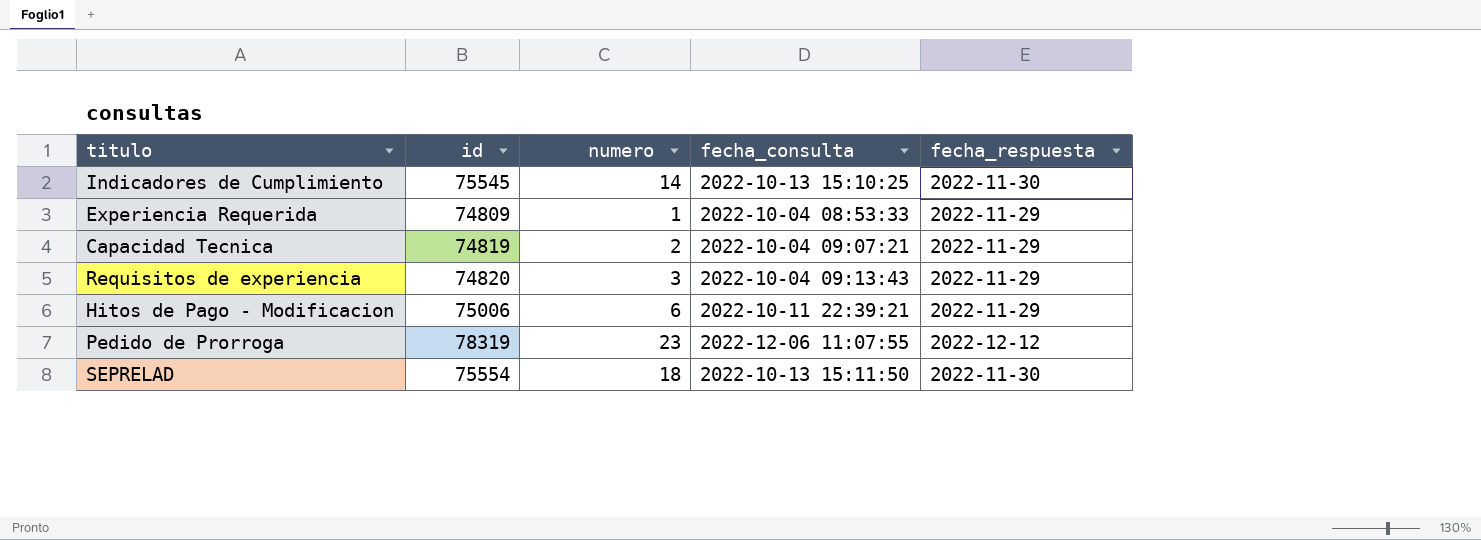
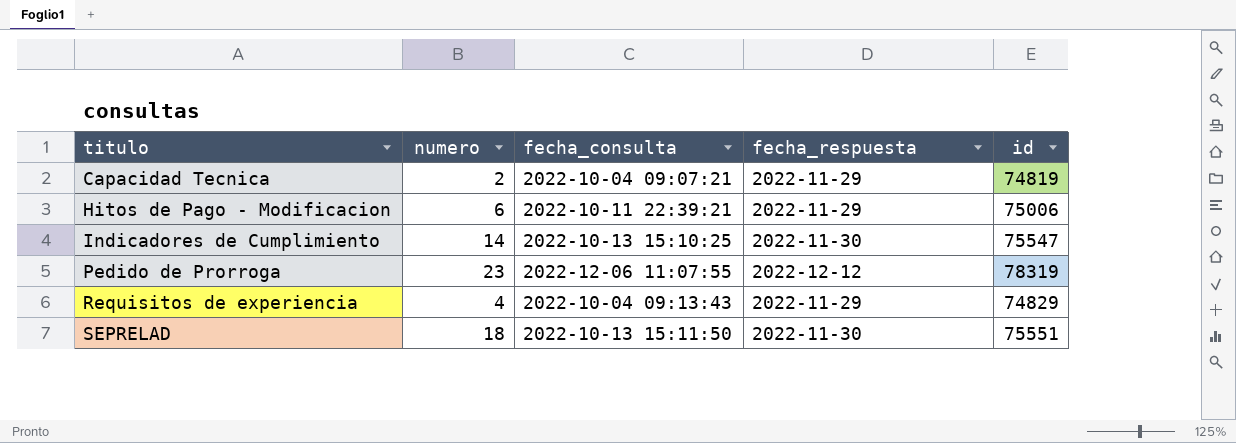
row order: none -> titulo ascending
column id | position: 2 -> 5
row Experiencia Requerida: 74809 | 1 | 2022-10-04 08:53:33 | 2022-11-29 -> none
Indicadores de Cumplimiento | id: 75545 -> 75547
Requisitos de experiencia | numero: 3 -> 4
Requisitos de experiencia | id: 74820 -> 74829
SEPRELAD | id: 75554 -> 75551

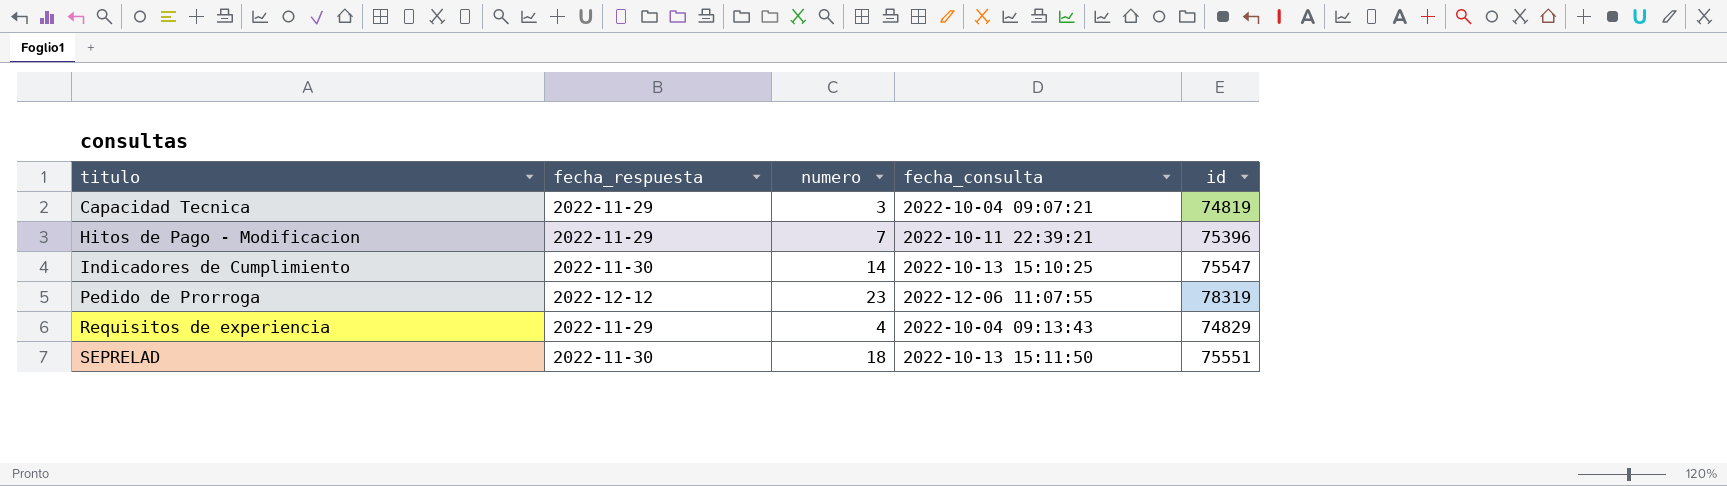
column fecha_respuesta | position: 4 -> 2
Capacidad Tecnica | numero: 2 -> 3
Hitos de Pago - Modificacion | numero: 6 -> 7
Hitos de Pago - Modificacion | id: 75006 -> 75396

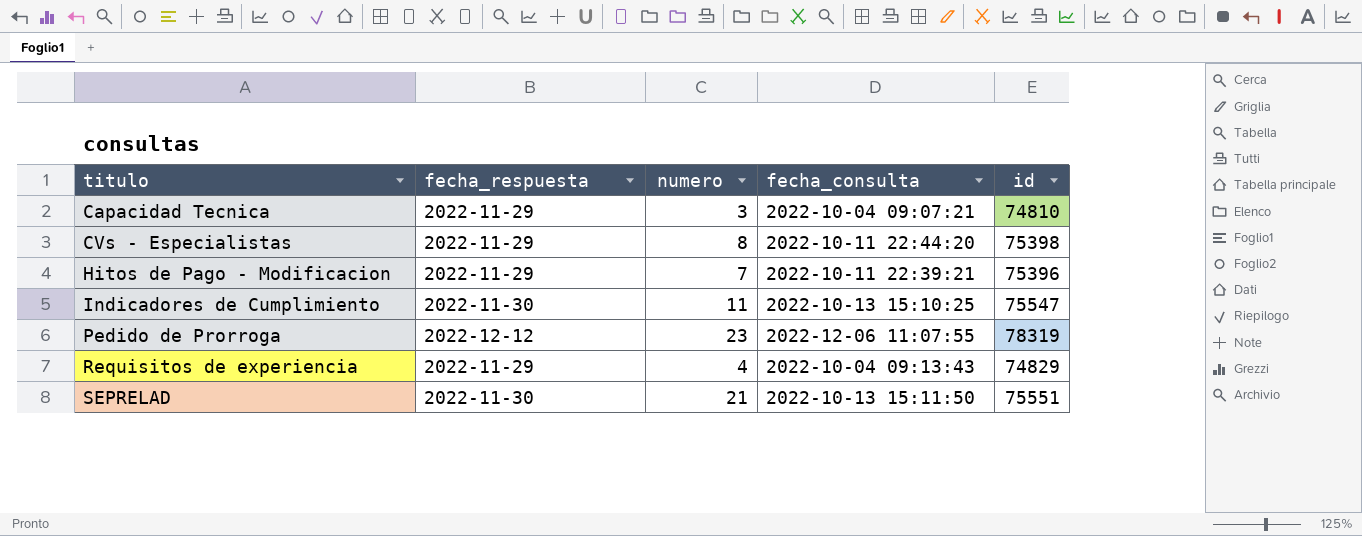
Capacidad Tecnica | id: 74819 -> 74810
row CVs - Especialistas: none -> 2022-11-29 | 8 | 2022-10-11 22:44:20 | 75398
Indicadores de Cumplimiento | numero: 14 -> 11
SEPRELAD | numero: 18 -> 21

